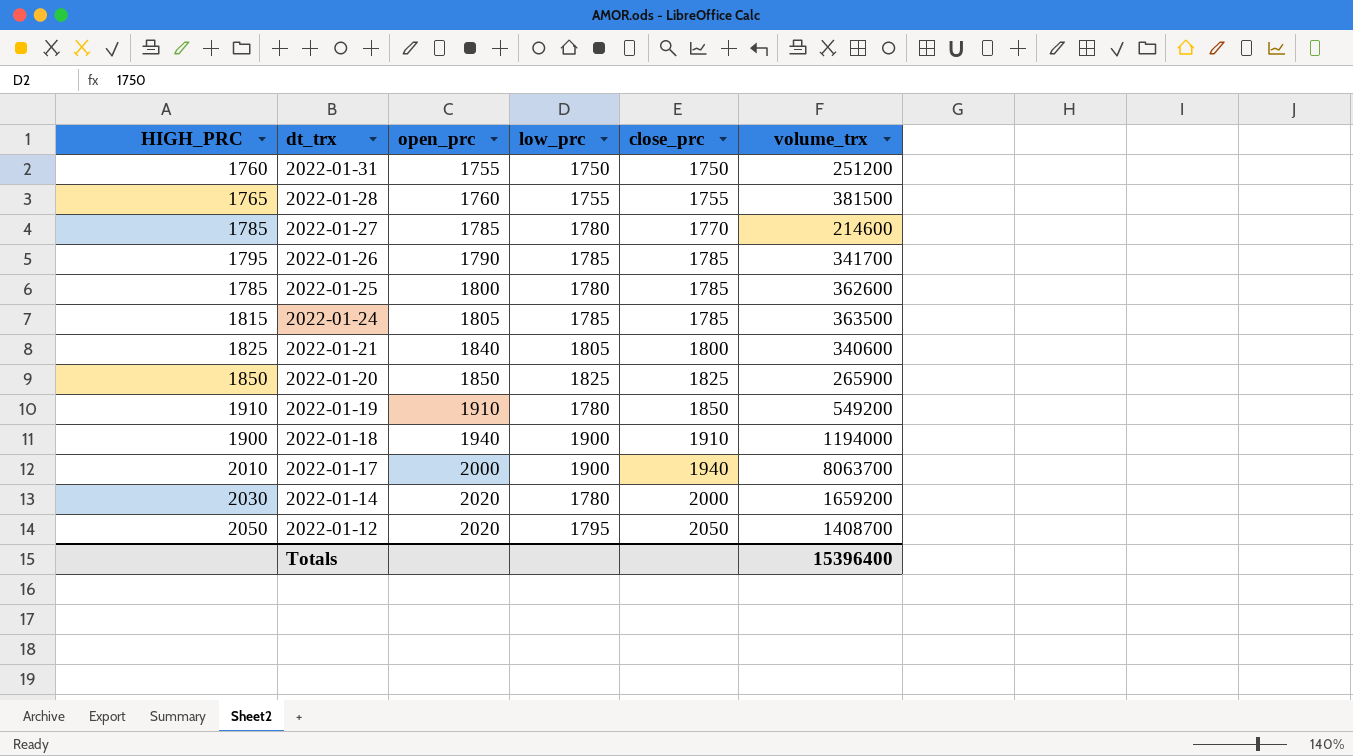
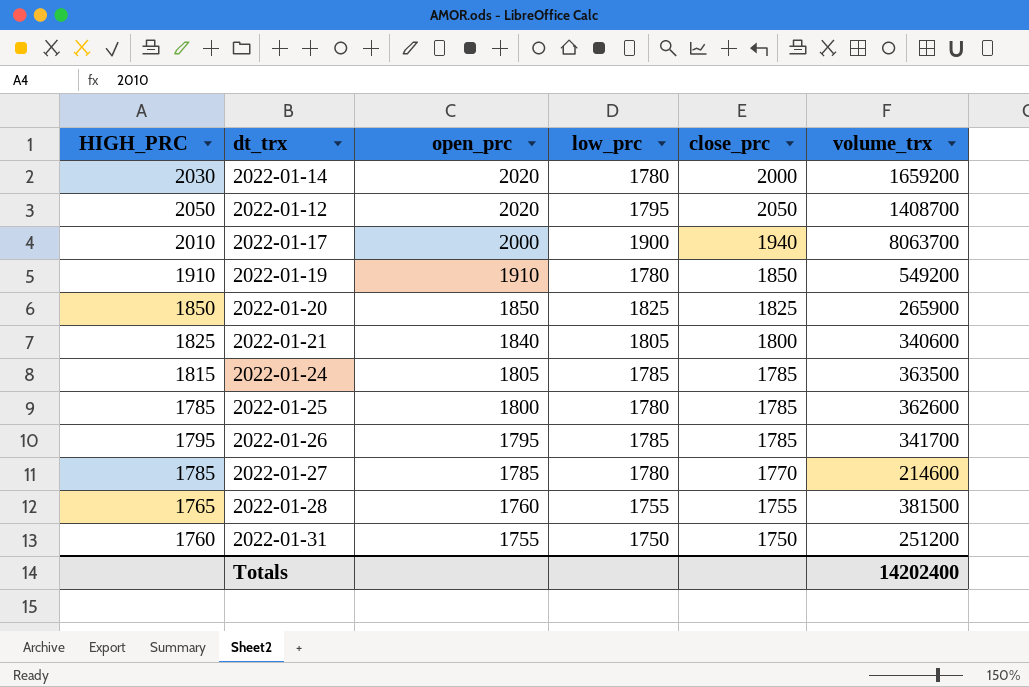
row order: dt_trx descending -> open_prc descending
row 2022-01-18: 1900 | 1940 | 1900 | 1910 | 1194000 -> none
2022-01-26 | open_prc: 1790 -> 1795
Totals | volume_trx: 15396400 -> 14202400

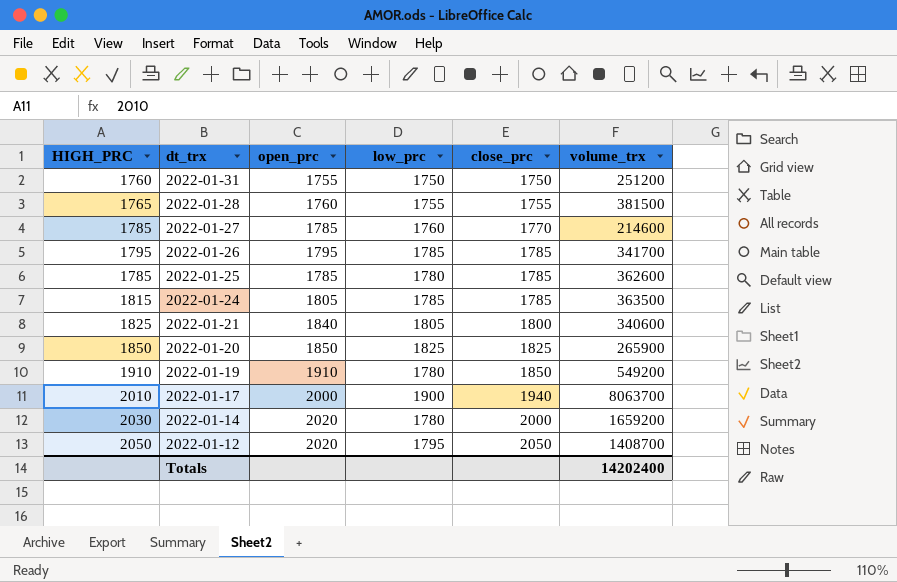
row order: open_prc descending -> dt_trx descending
2022-01-27 | low_prc: 1780 -> 1760
2022-01-25 | open_prc: 1800 -> 1785

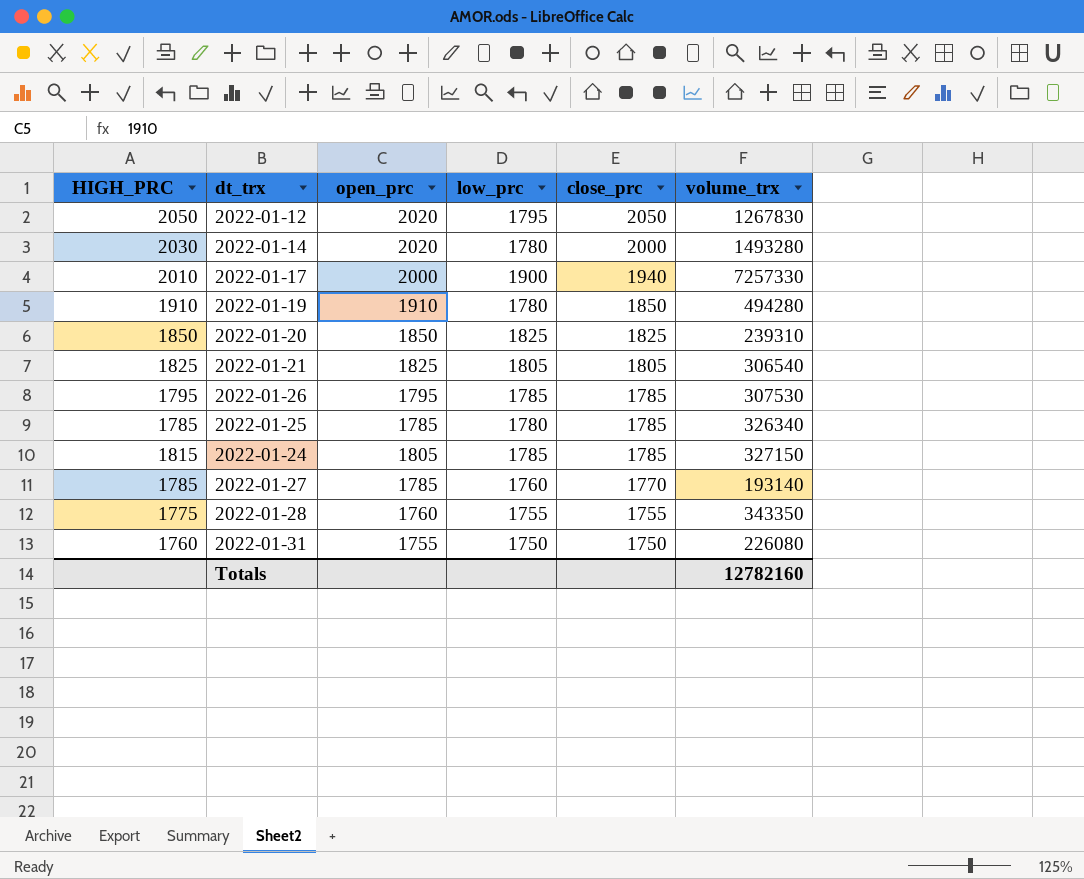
row order: dt_trx descending -> close_prc descending
2022-01-12 | volume_trx: 1408700 -> 1267830
2022-01-14 | volume_trx: 1659200 -> 1493280
2022-01-17 | volume_trx: 8063700 -> 7257330
2022-01-19 | volume_trx: 549200 -> 494280
2022-01-20 | volume_trx: 265900 -> 239310
2022-01-21 | open_prc: 1840 -> 1825
2022-01-21 | close_prc: 1800 -> 1805
2022-01-21 | volume_trx: 340600 -> 306540
2022-01-26 | volume_trx: 341700 -> 307530
2022-01-25 | volume_trx: 362600 -> 326340
2022-01-24 | volume_trx: 363500 -> 327150
2022-01-27 | volume_trx: 214600 -> 193140
2022-01-28 | HIGH_PRC: 1765 -> 1775
2022-01-28 | volume_trx: 381500 -> 343350
2022-01-31 | volume_trx: 251200 -> 226080
Totals | volume_trx: 14202400 -> 12782160

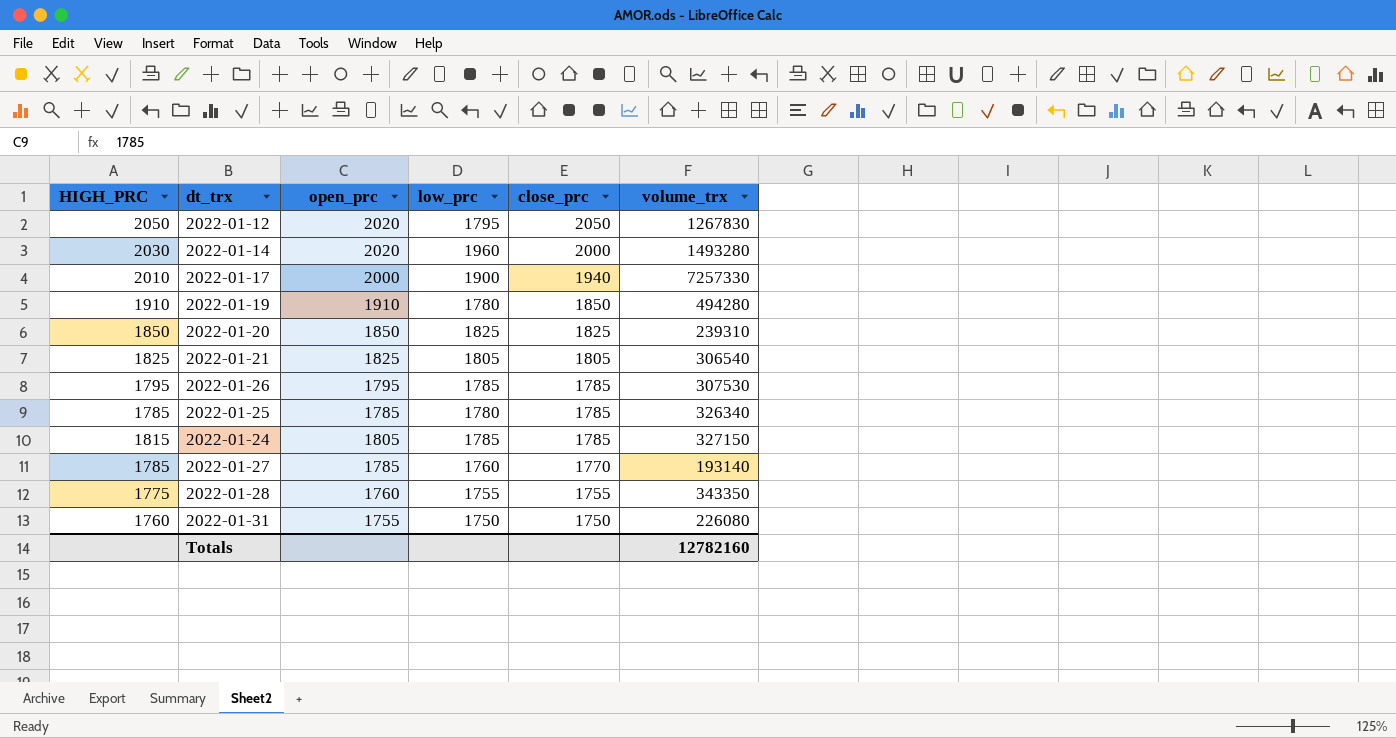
2022-01-14 | low_prc: 1780 -> 1960

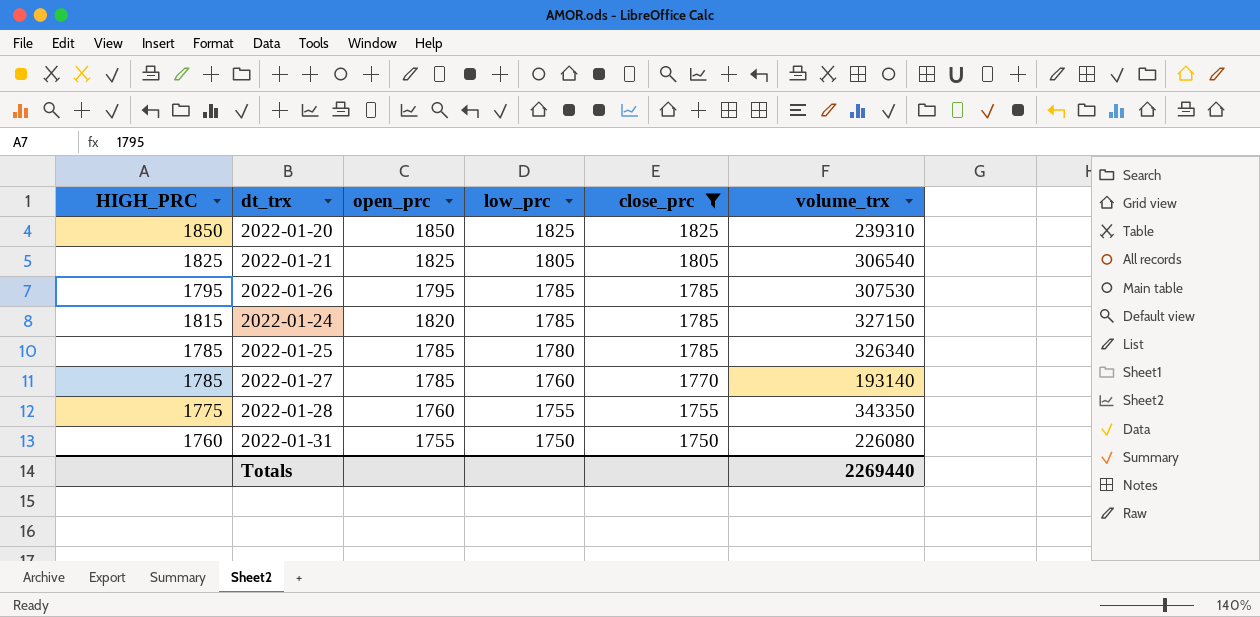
filter: none -> close_prc <= 1825
row order: close_prc descending -> low_prc descending
2022-01-24 | open_prc: 1805 -> 1820
Totals | volume_trx: 12782160 -> 2269440

